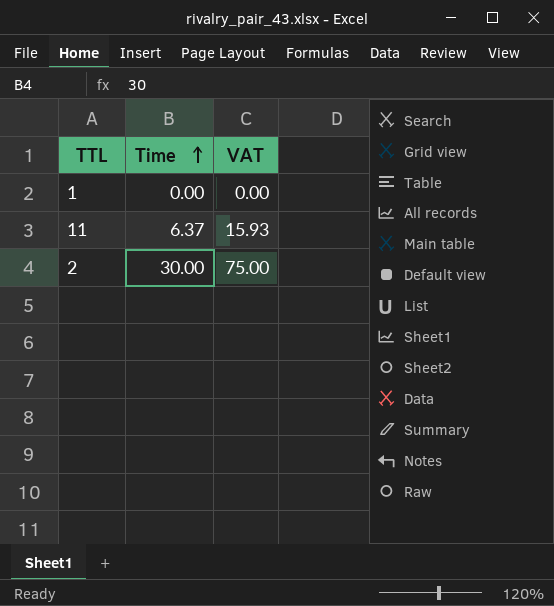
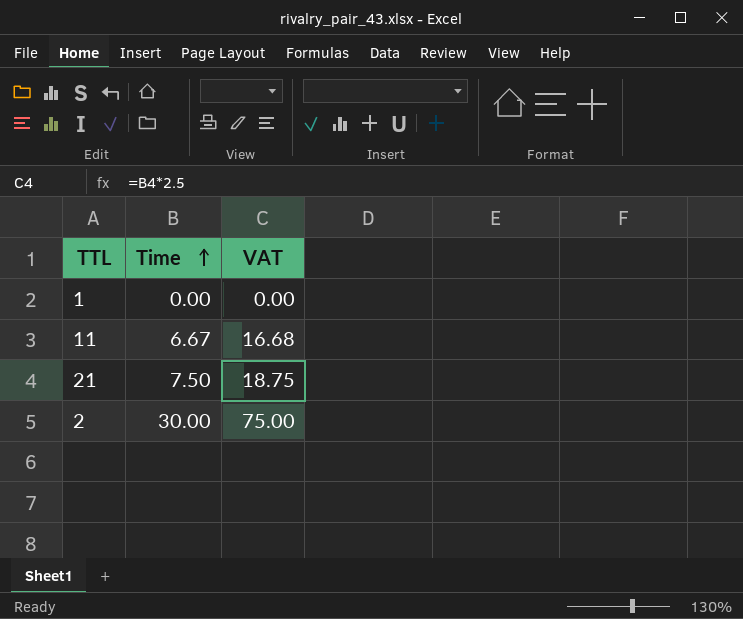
11 | Time: 6.37 -> 6.67
11 | VAT: 15.93 -> 16.68
row 21: none -> 7.50 | 18.75

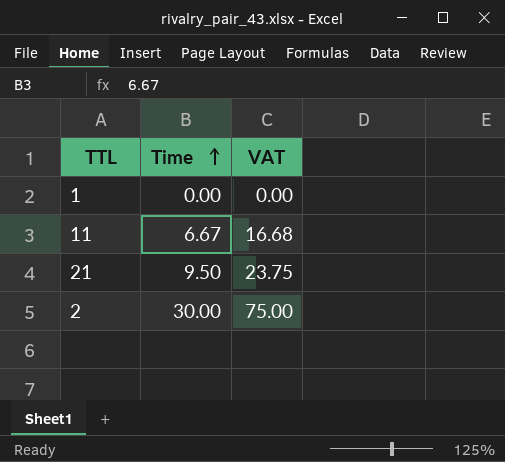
21 | Time: 7.50 -> 9.50
21 | VAT: 18.75 -> 23.75

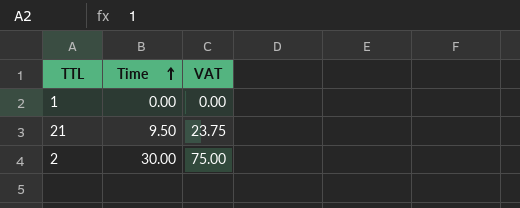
row 11: 6.67 | 16.68 -> none

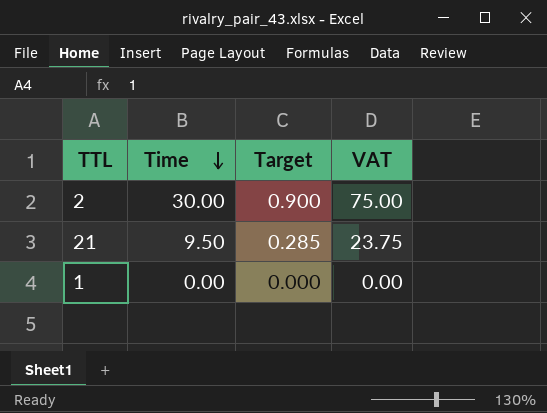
row order: Time ascending -> Time descending
column Target | formula: none -> [Time] * 0.03

